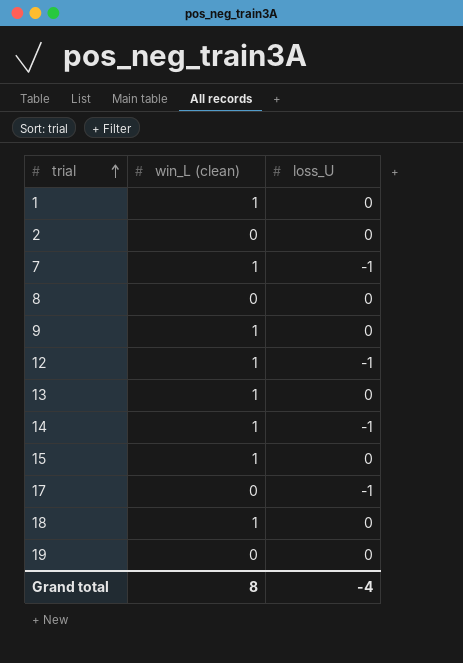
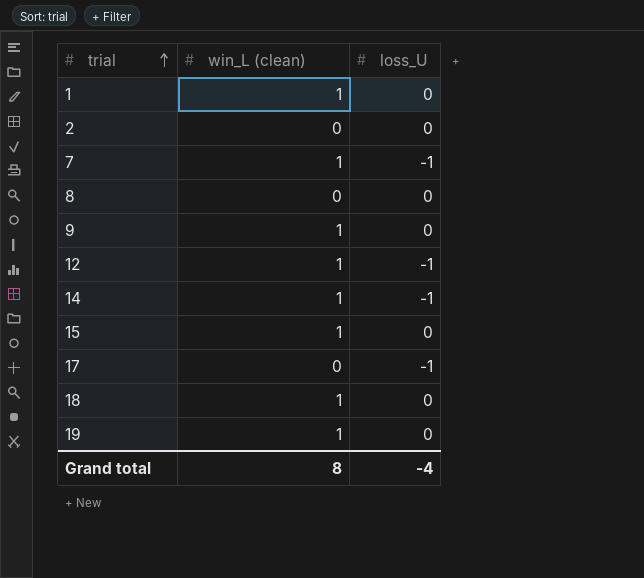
row 13: 1 | 0 -> none
19 | win_L (clean): 0 -> 1

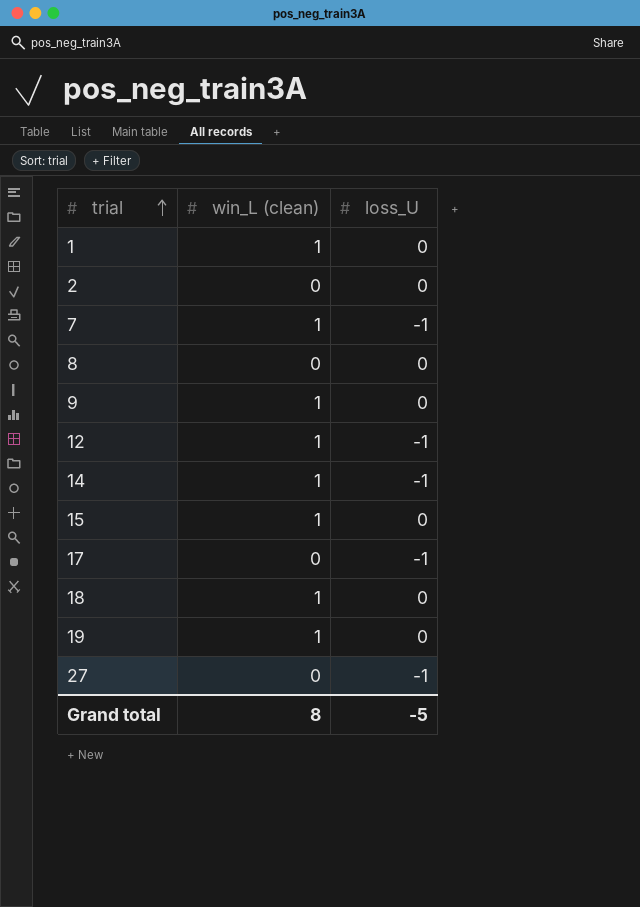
row 27: none -> 0 | -1
Grand total | loss_U: -4 -> -5

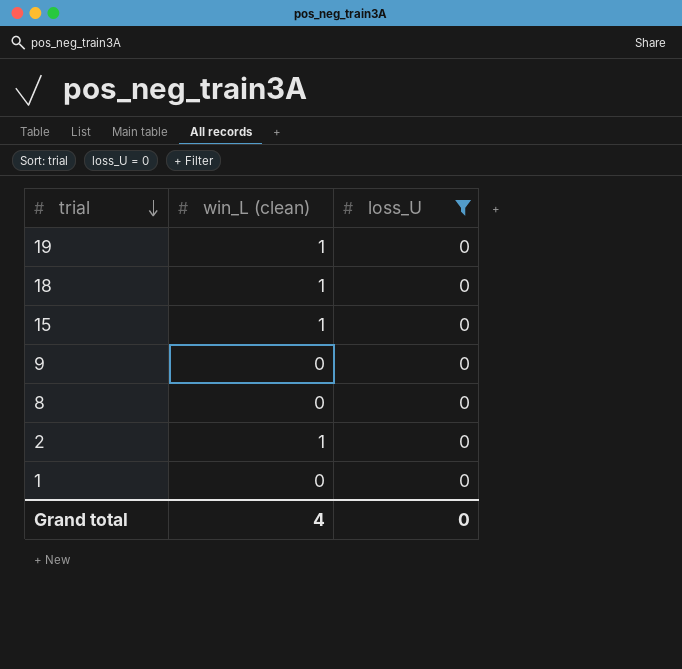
filter: none -> loss_U = 0
row order: trial ascending -> trial descending
9 | win_L (clean): 1 -> 0
2 | win_L (clean): 0 -> 1
1 | win_L (clean): 1 -> 0
Grand total | win_L (clean): 8 -> 4
Grand total | loss_U: -5 -> 0

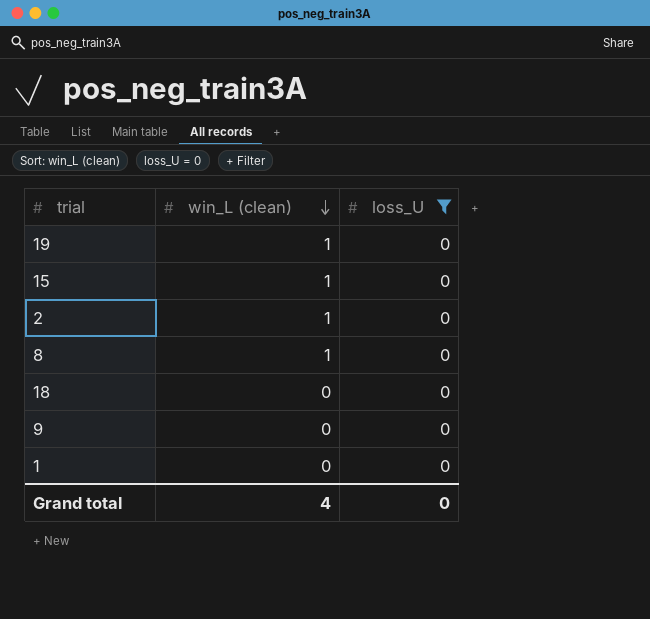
row order: trial descending -> win_L (clean) descending
8 | win_L (clean): 0 -> 1
18 | win_L (clean): 1 -> 0

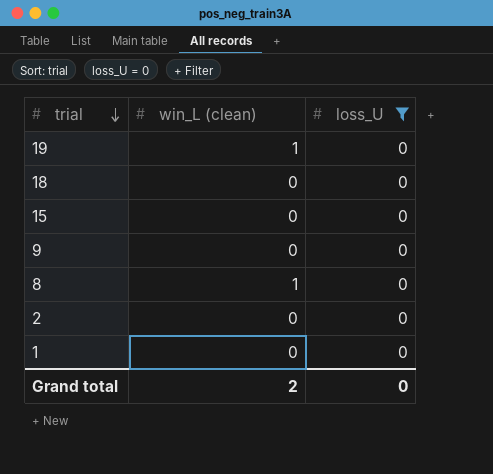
row order: win_L (clean) descending -> trial descending
15 | win_L (clean): 1 -> 0
2 | win_L (clean): 1 -> 0
Grand total | win_L (clean): 4 -> 2

